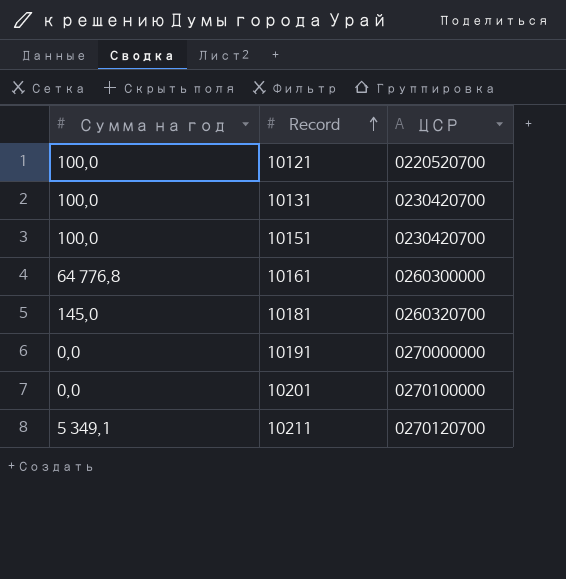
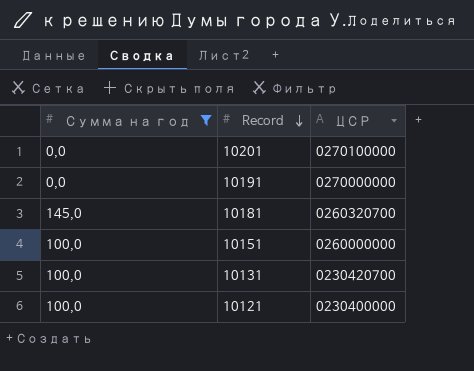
filter: none -> Сумма на год <= 145,0
row order: Record ascending -> Record descending
10151 | ЦСР: 0230420700 -> 0260000000
10121 | ЦСР: 0220520700 -> 0230400000

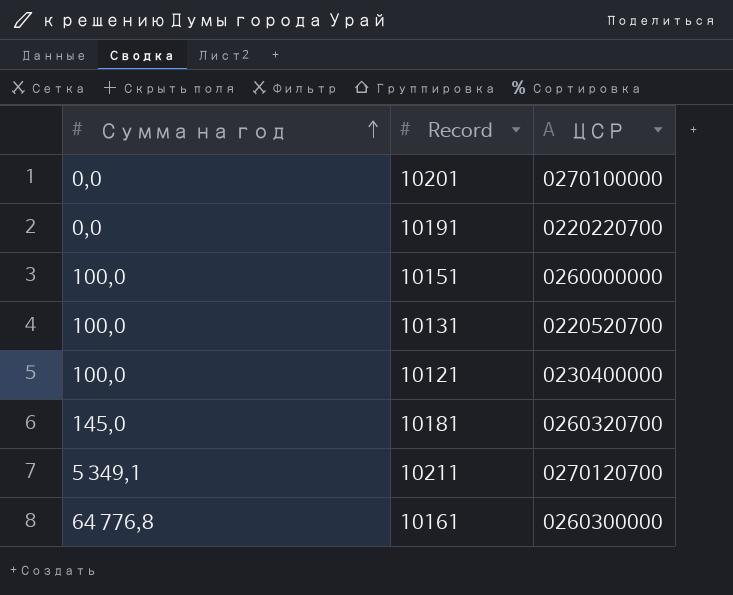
filter: Сумма на год <= 145,0 -> none
row order: Record descending -> Сумма на год ascending
10191 | ЦСР: 0270000000 -> 0220220700
10131 | ЦСР: 0230420700 -> 0220520700

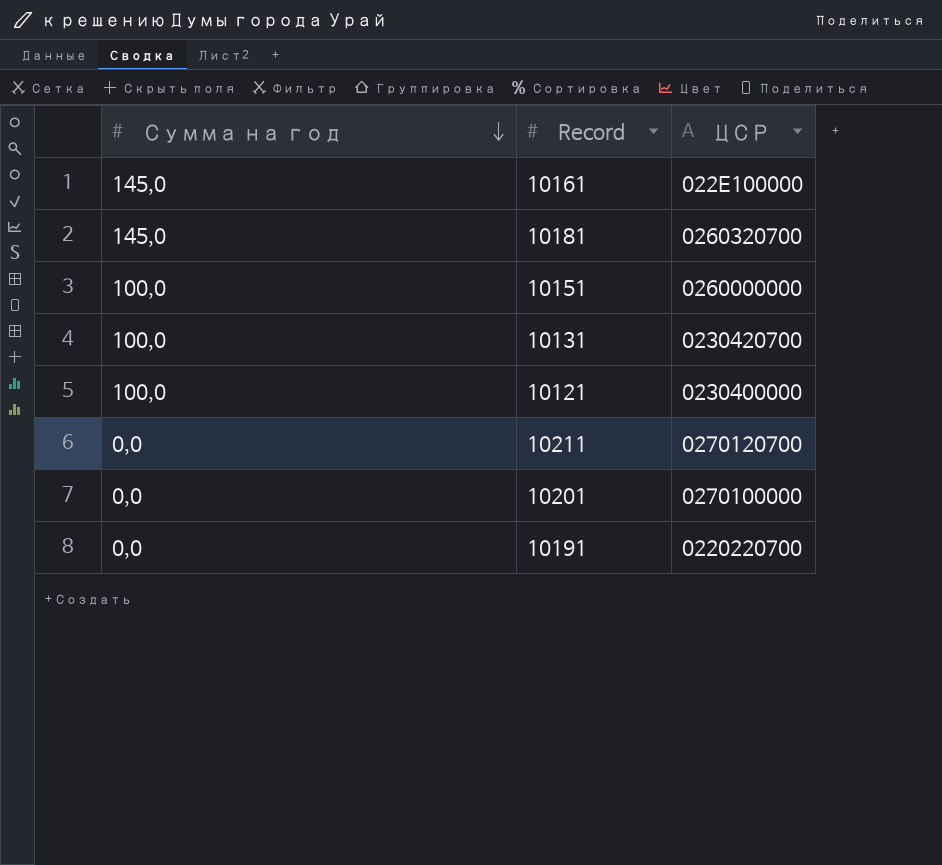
row order: Сумма на год ascending -> Сумма на год descending
10161 | Сумма на год: 64 776,8 -> 145,0
10161 | ЦСР: 0260300000 -> 022E100000
10131 | ЦСР: 0220520700 -> 0230420700
10211 | Сумма на год: 5 349,1 -> 0,0

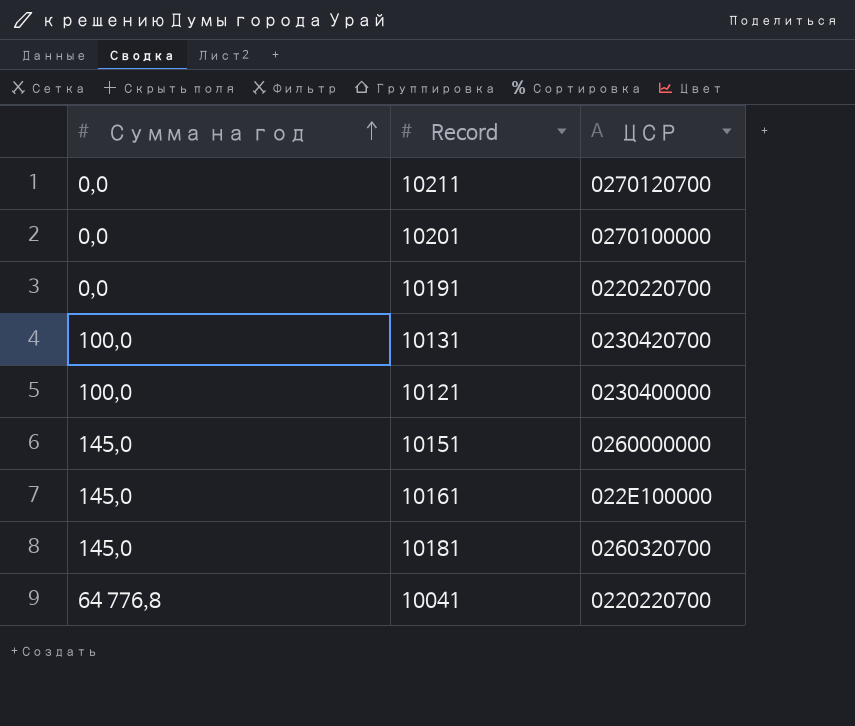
row order: Сумма на год descending -> Сумма на год ascending
10151 | Сумма на год: 100,0 -> 145,0
row 10041: none -> 64 776,8 | 0220220700

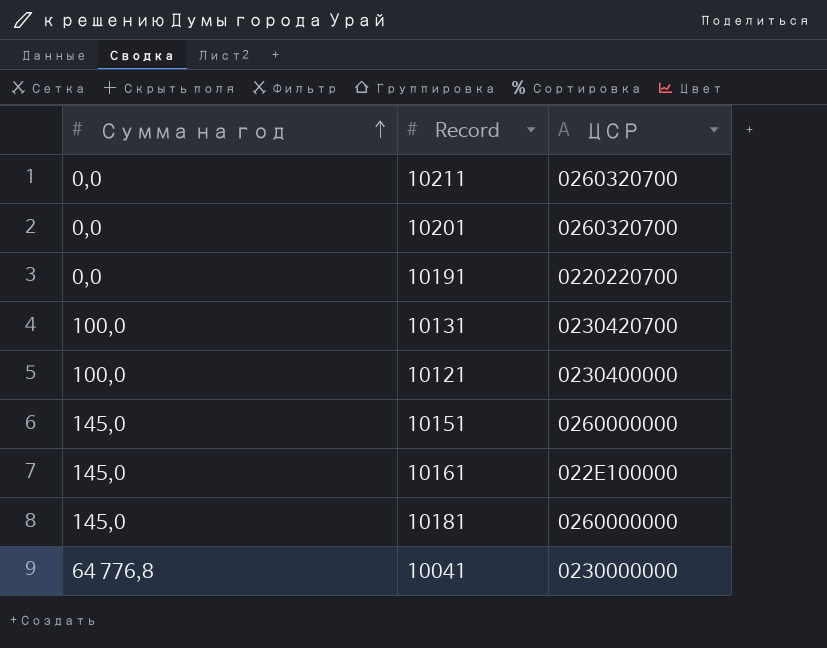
10211 | ЦСР: 0270120700 -> 0260320700
10201 | ЦСР: 0270100000 -> 0260320700
10181 | ЦСР: 0260320700 -> 0260000000
10041 | ЦСР: 0220220700 -> 0230000000

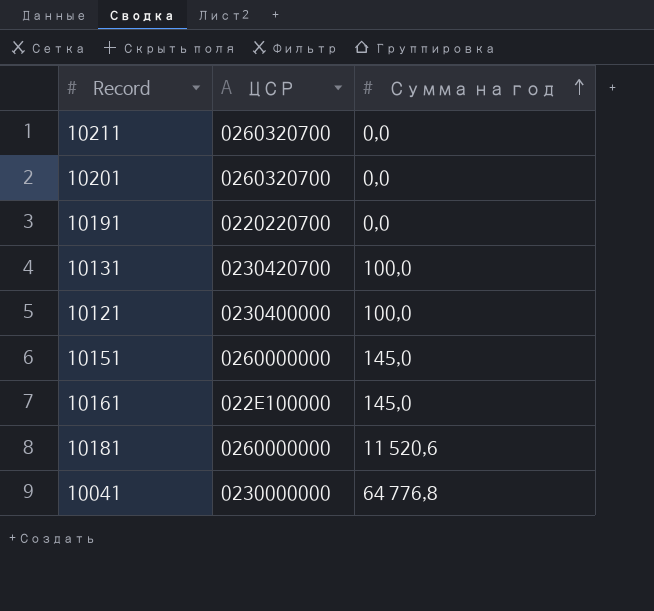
column Сумма на год | position: 1 -> 3
10181 | Сумма на год: 145,0 -> 11 520,6

